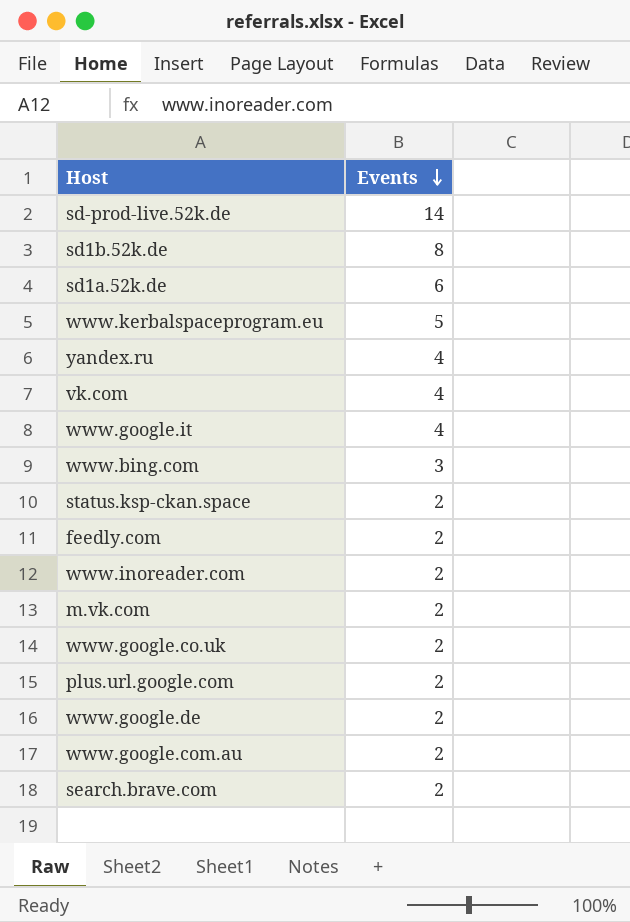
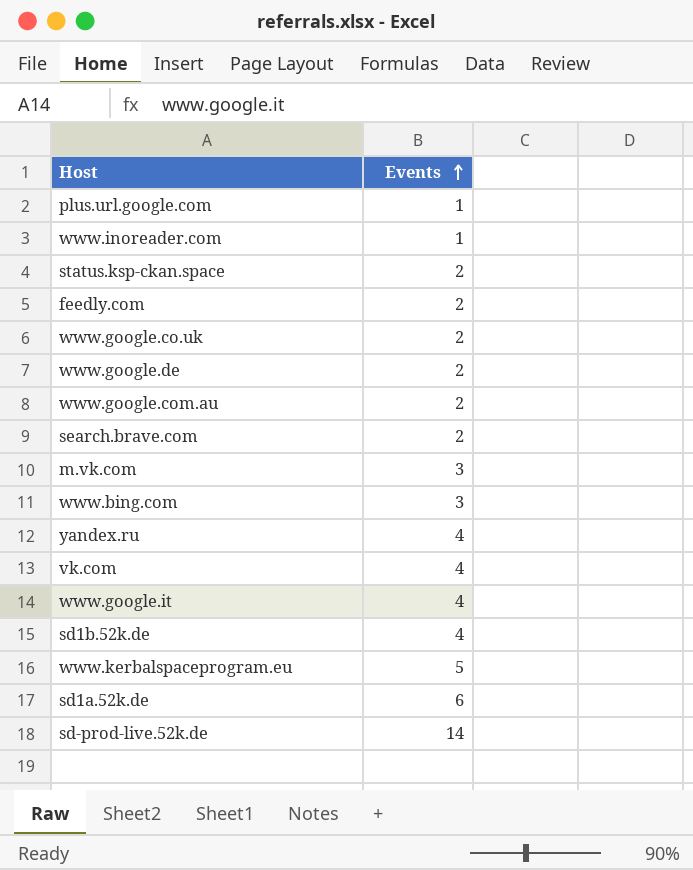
row order: Events descending -> Events ascending
plus.url.google.com | Events: 2 -> 1
www.inoreader.com | Events: 2 -> 1
m.vk.com | Events: 2 -> 3
sd1b.52k.de | Events: 8 -> 4

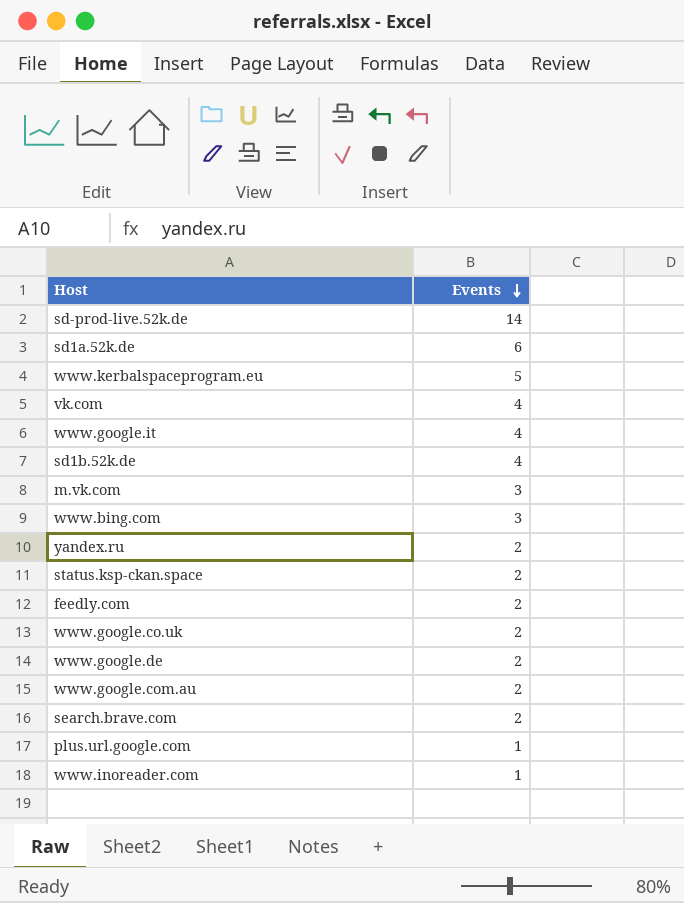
row order: Events ascending -> Events descending
yandex.ru | Events: 4 -> 2

